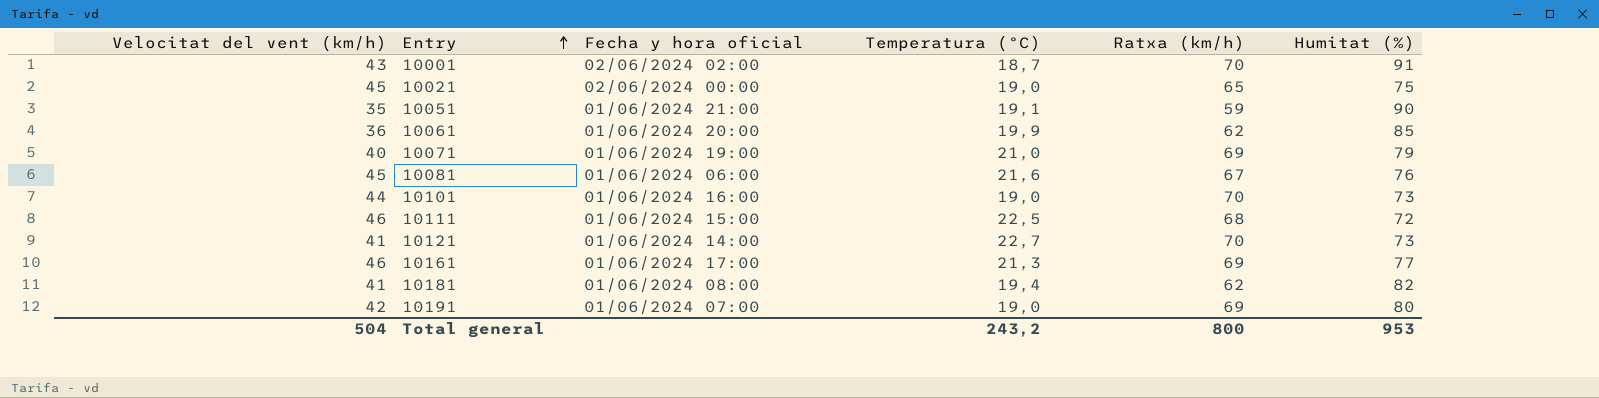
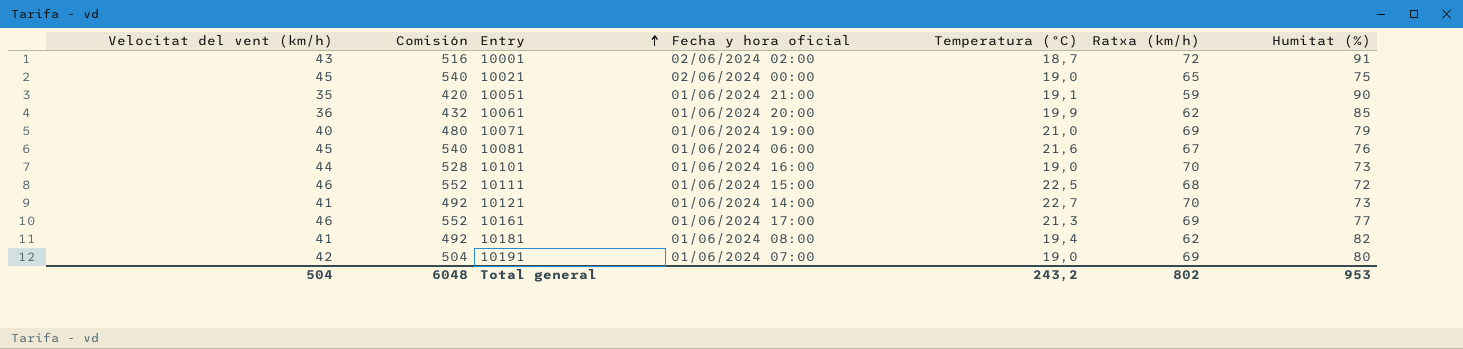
column Comisión | formula: none -> [Velocitat del vent (km/h)] * 12
10001 | Ratxa (km/h): 70 -> 72
Total general | Ratxa (km/h): 800 -> 802

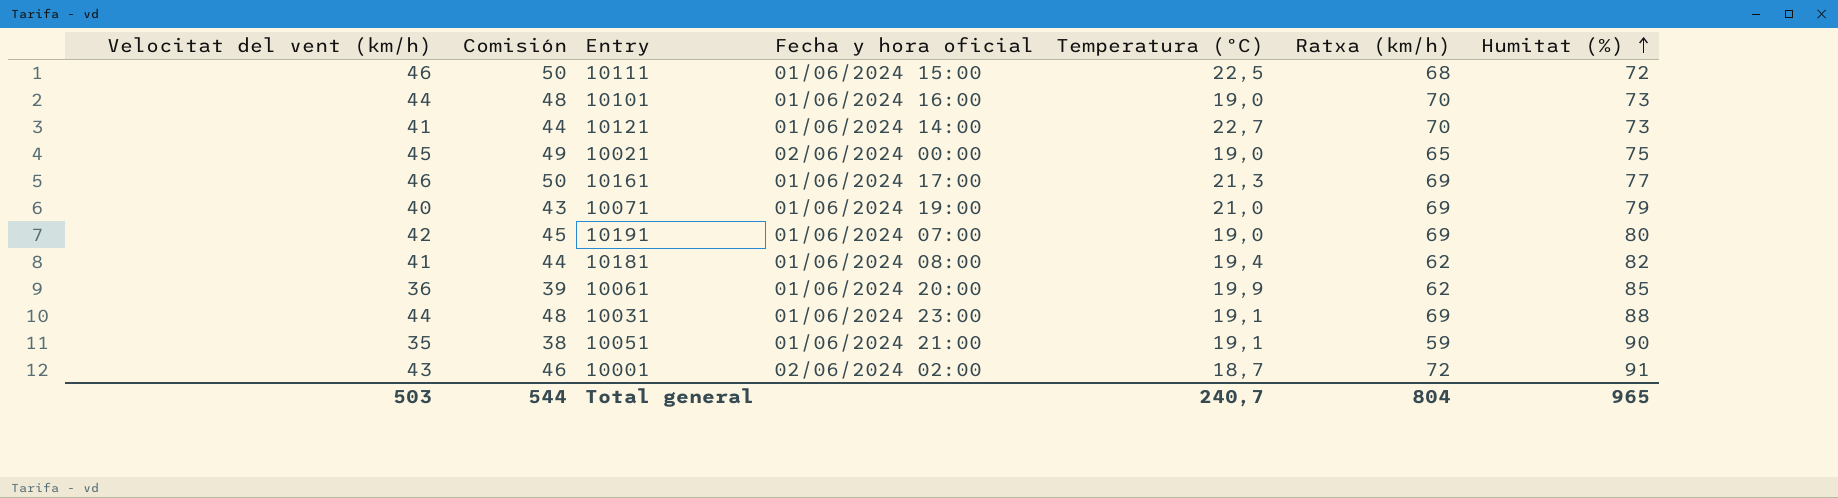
row order: Entry ascending -> Humitat (%) ascending
column Comisión | formula: [Velocitat del vent (km/h)] * 12 -> [Velocitat del vent (km/h)] * 1,08
row 10081: 45 | 540 | 01/06/2024 06:00 | 21,6 | 67 | 76 -> none
row 10031: none -> 44 | 48 | 01/06/2024 23:00 | 19,1 | 69 | 88
Total general | Velocitat del vent (km/h): 504 -> 503
Total general | Comisión: 6048 -> 544
Total general | Temperatura (ºC): 243,2 -> 240,7
Total general | Ratxa (km/h): 802 -> 804
Total general | Humitat (%): 953 -> 965

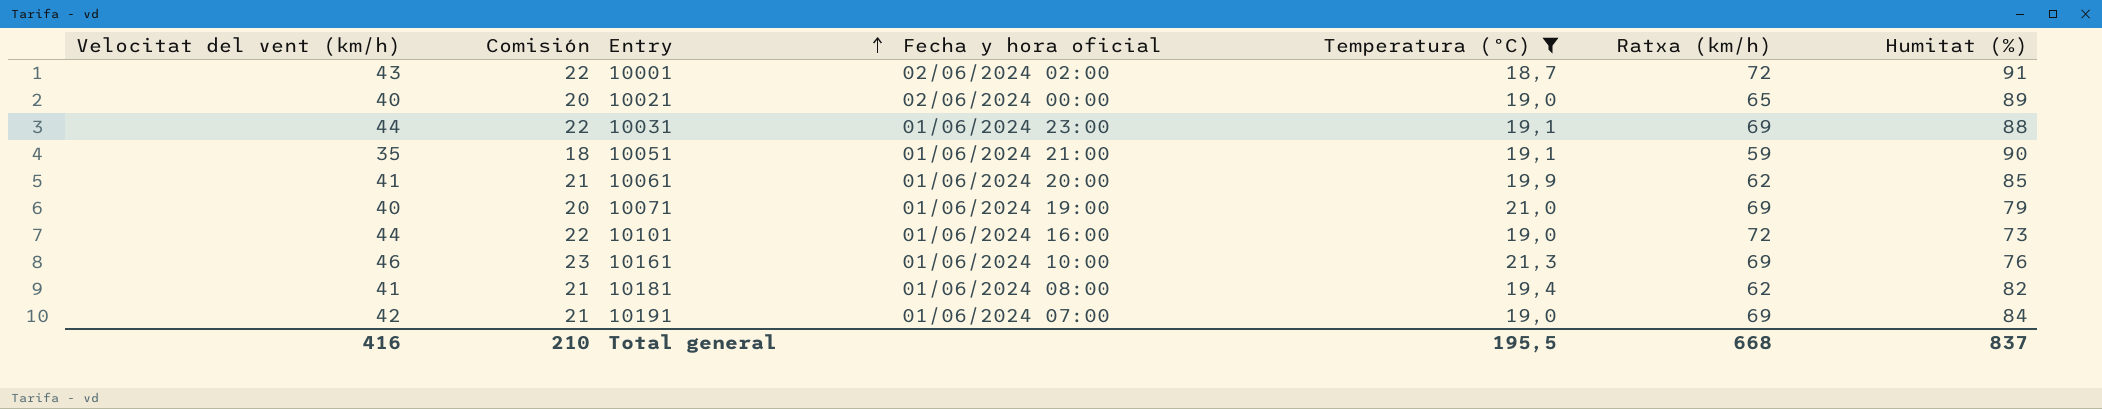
filter: none -> Temperatura (ºC) <= 21,3
row order: Humitat (%) ascending -> Entry ascending
column Comisión | formula: [Velocitat del vent (km/h)] * 1,08 -> [Velocitat del vent (km/h)] * 0,5
10021 | Velocitat del vent (km/h): 45 -> 40
10021 | Humitat (%): 75 -> 89
10061 | Velocitat del vent (km/h): 36 -> 41
10101 | Ratxa (km/h): 70 -> 72
10161 | Fecha y hora oficial: 01/06/2024 17:00 -> 01/06/2024 10:00
10161 | Humitat (%): 77 -> 76
10191 | Humitat (%): 80 -> 84
Total general | Velocitat del vent (km/h): 503 -> 416
Total general | Comisión: 544 -> 210
Total general | Temperatura (ºC): 240,7 -> 195,5
Total general | Ratxa (km/h): 804 -> 668
Total general | Humitat (%): 965 -> 837

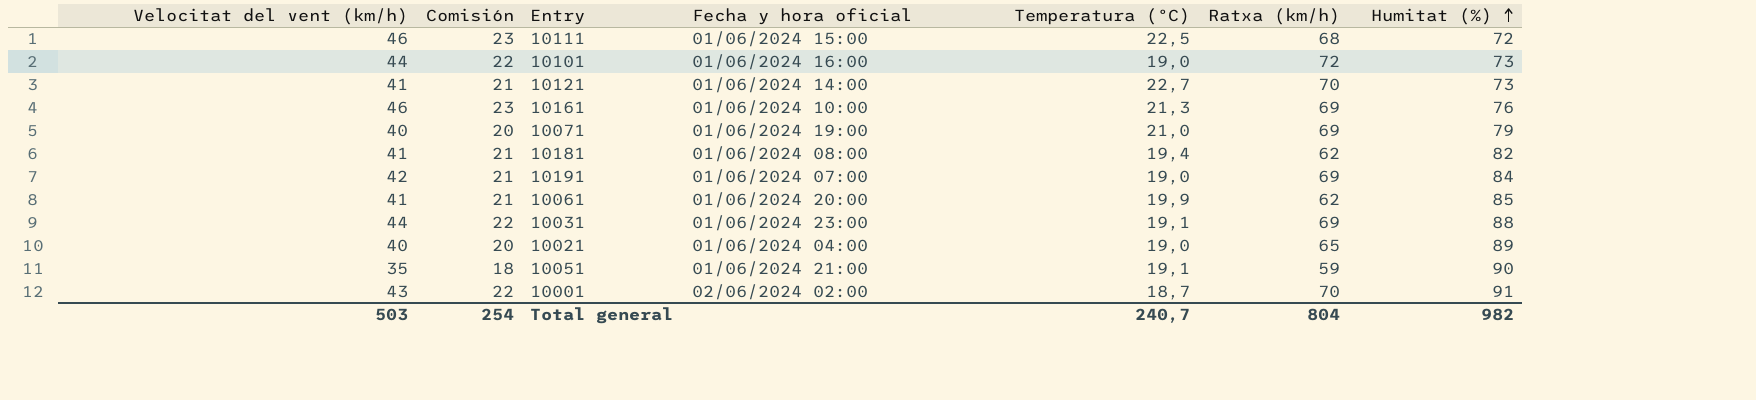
filter: Temperatura (ºC) <= 21,3 -> none
row order: Entry ascending -> Humitat (%) ascending
10021 | Fecha y hora oficial: 02/06/2024 00:00 -> 01/06/2024 04:00
10001 | Ratxa (km/h): 72 -> 70
Total general | Velocitat del vent (km/h): 416 -> 503
Total general | Comisión: 210 -> 254
Total general | Temperatura (ºC): 195,5 -> 240,7
Total general | Ratxa (km/h): 668 -> 804
Total general | Humitat (%): 837 -> 982

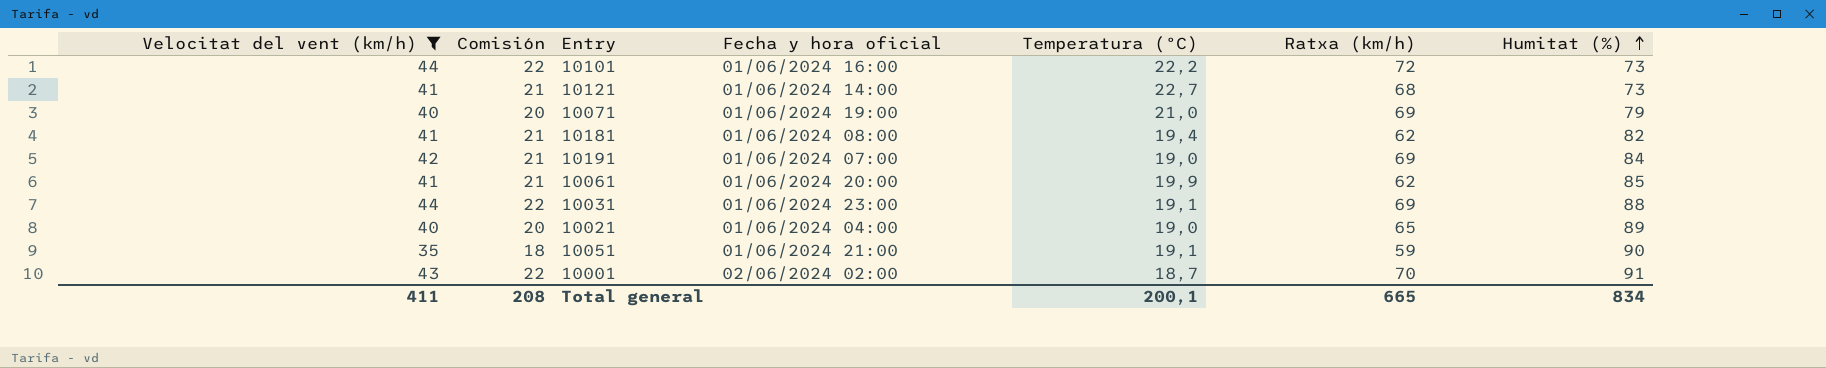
filter: none -> Velocitat del vent (km/h) != 46
10101 | Temperatura (ºC): 19,0 -> 22,2
10121 | Ratxa (km/h): 70 -> 68
Total general | Velocitat del vent (km/h): 503 -> 411
Total general | Comisión: 254 -> 208
Total general | Temperatura (ºC): 240,7 -> 200,1
Total general | Ratxa (km/h): 804 -> 665
Total general | Humitat (%): 982 -> 834

